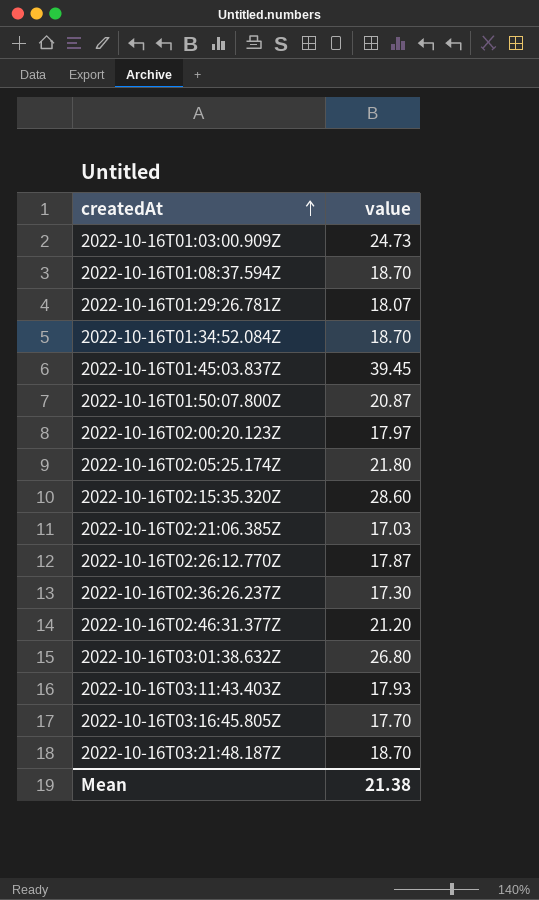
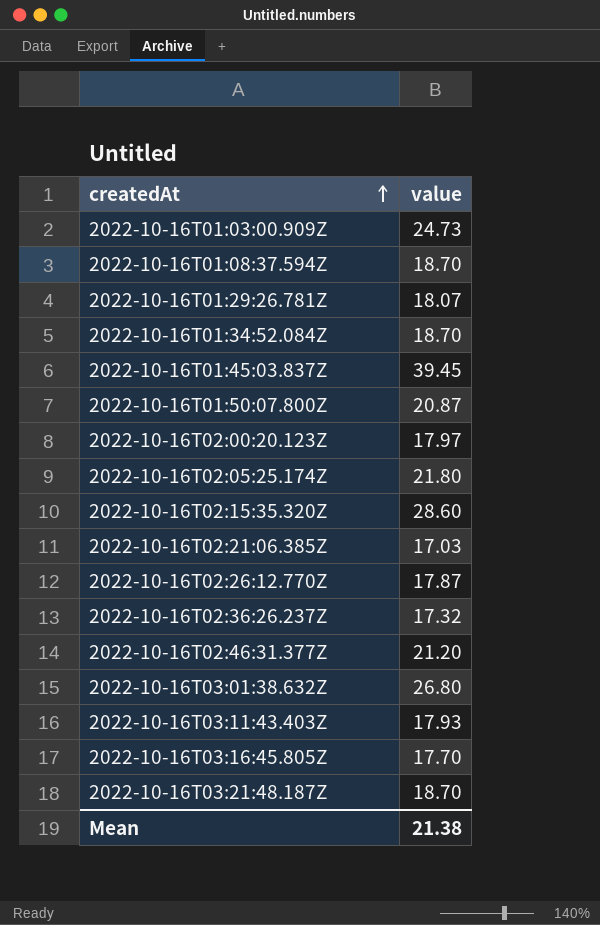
2022-10-16T02:36:26.237Z | value: 17.30 -> 17.32

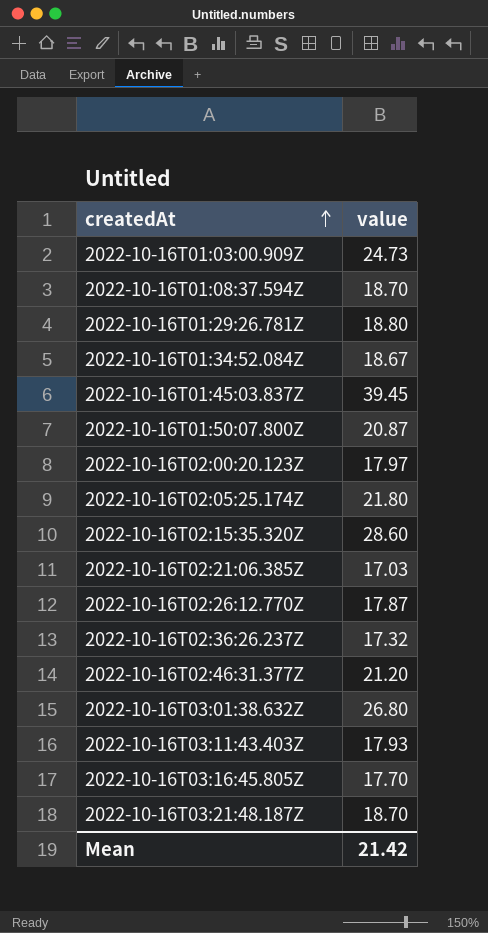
2022-10-16T01:29:26.781Z | value: 18.07 -> 18.80
2022-10-16T01:34:52.084Z | value: 18.70 -> 18.67
Mean | value: 21.38 -> 21.42

